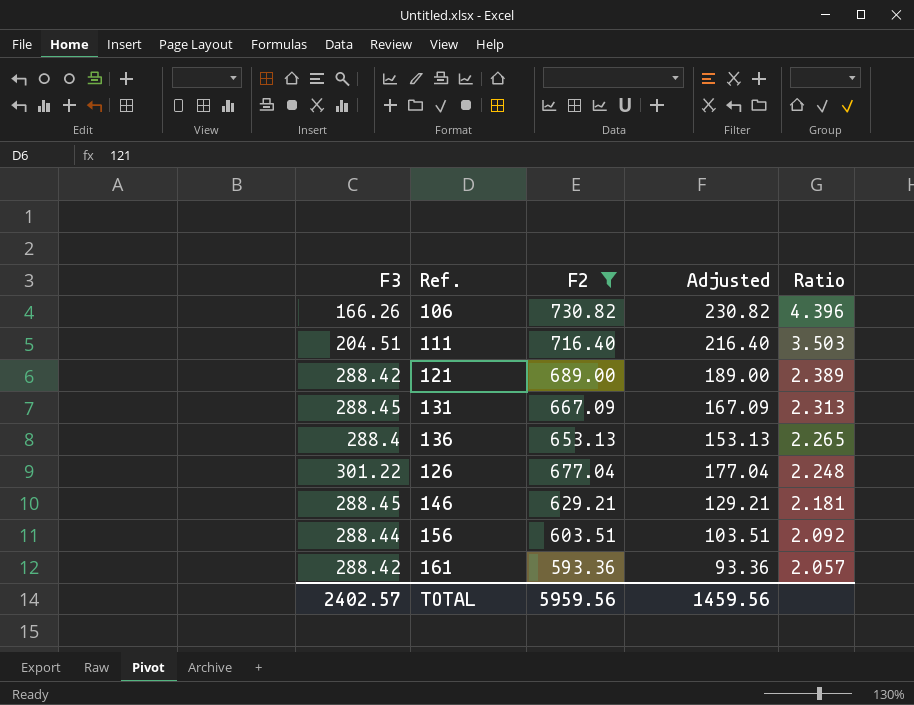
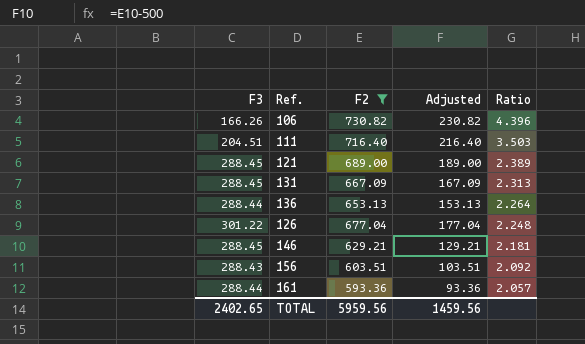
121 | F3: 288.42 -> 288.45
136 | F3: 288.4 -> 288.44
136 | Ratio: 2.265 -> 2.264
156 | F3: 288.44 -> 288.43
161 | F3: 288.42 -> 288.44
TOTAL | F3: 2402.57 -> 2402.65

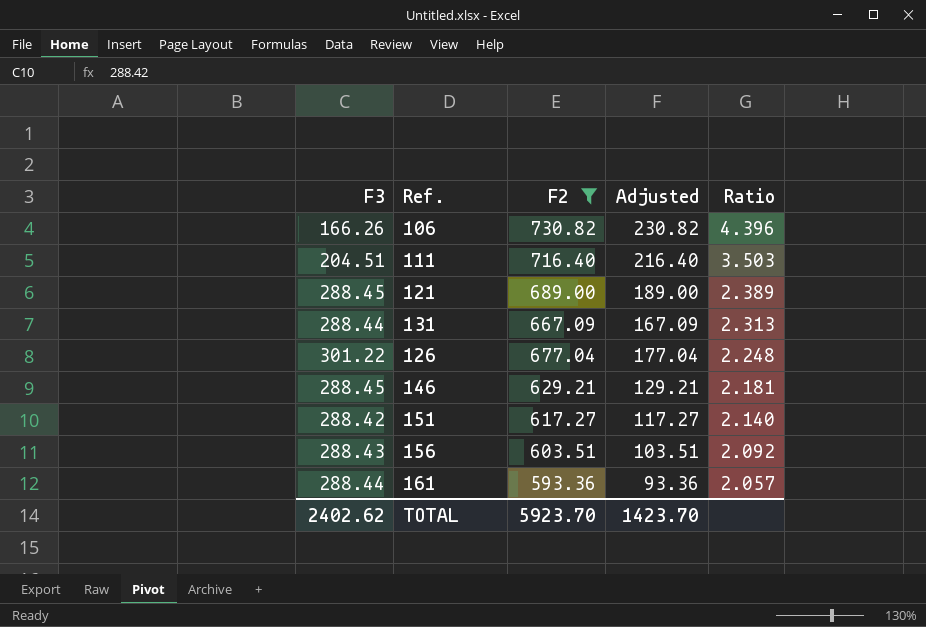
row 136: 288.44 | 653.13 | 153.13 | 2.264 -> none
131 | F3: 288.45 -> 288.44
row 151: none -> 288.42 | 617.27 | 117.27 | 2.140
TOTAL | F3: 2402.65 -> 2402.62
TOTAL | F2: 5959.56 -> 5923.70
TOTAL | Adjusted: 1459.56 -> 1423.70

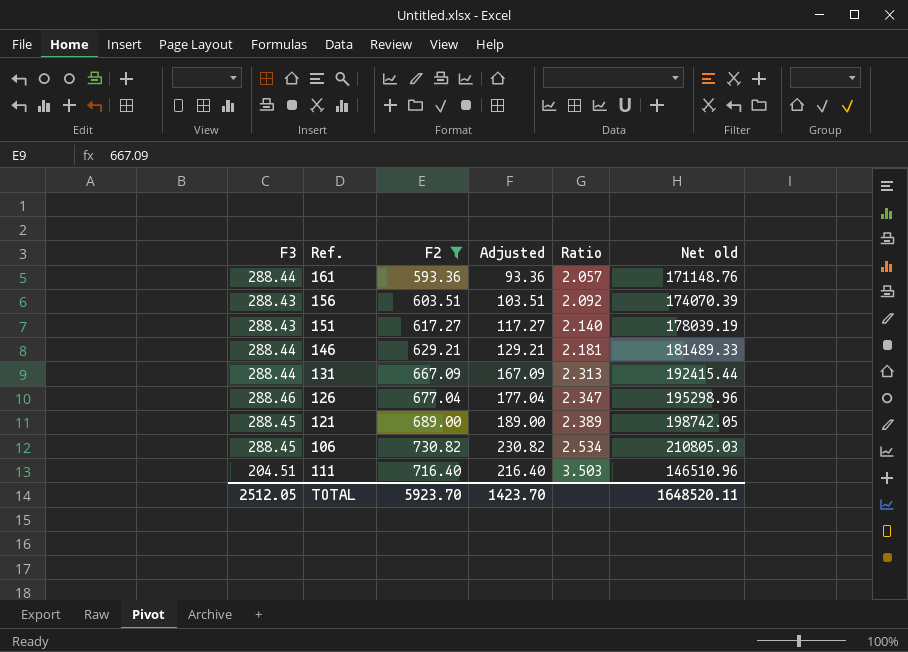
row order: Ratio descending -> Ratio ascending
column Net old | formula: none -> [F3] * [F2]
151 | F3: 288.42 -> 288.43
146 | F3: 288.45 -> 288.44
126 | F3: 301.22 -> 288.46
126 | Ratio: 2.248 -> 2.347
106 | F3: 166.26 -> 288.45
106 | Ratio: 4.396 -> 2.534
TOTAL | F3: 2402.62 -> 2512.05

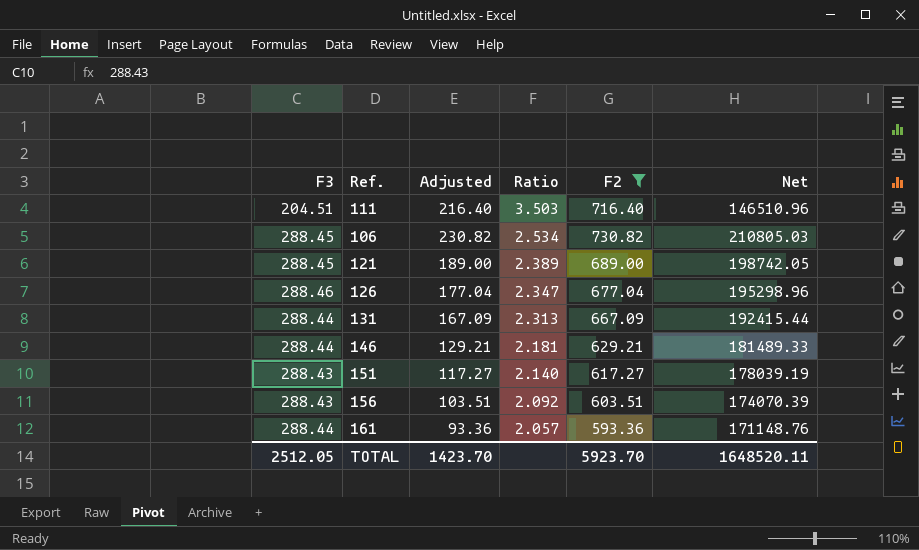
row order: Ratio ascending -> Ratio descending
column F2 | position: 3 -> 5
column name: Net old -> Net

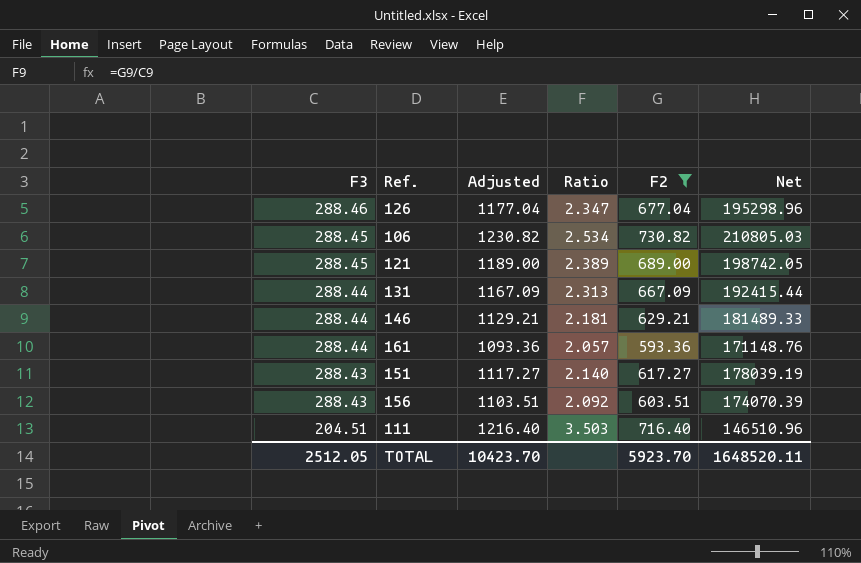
row order: Ratio descending -> F3 descending
column Adjusted | formula: [F2] - 500 -> [F2] + 500
TOTAL | Adjusted: 1423.70 -> 10423.70

